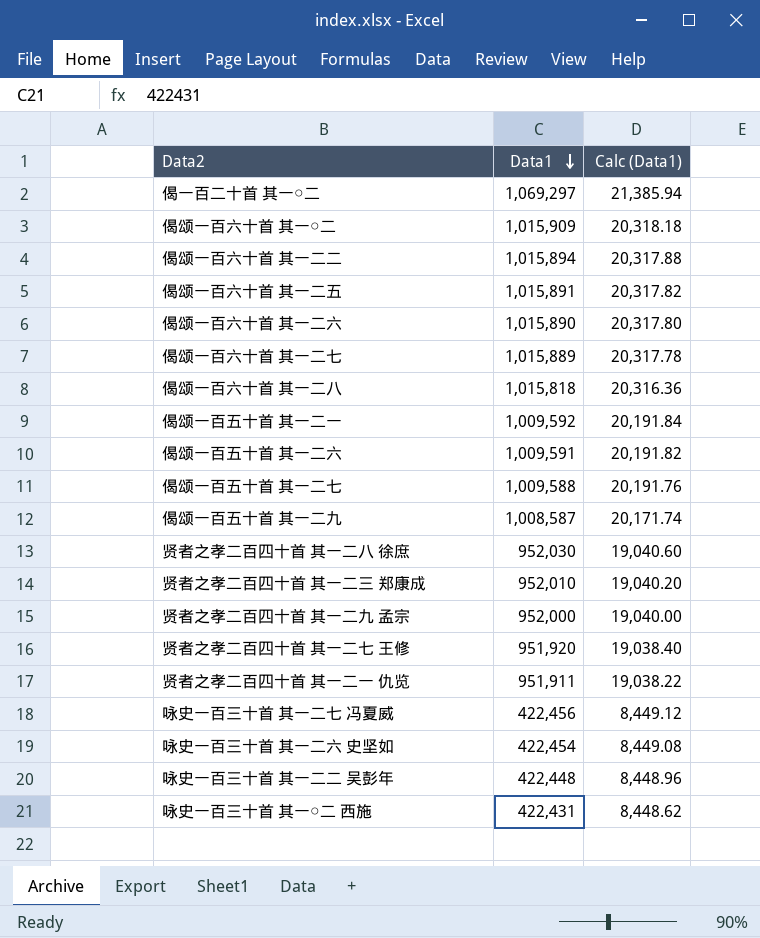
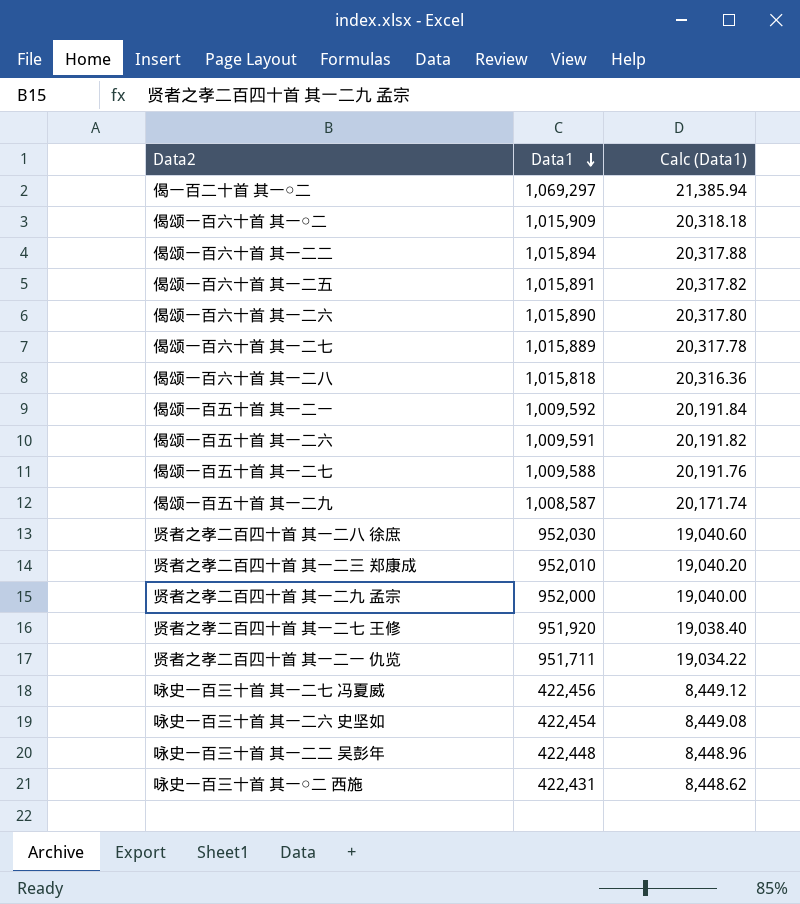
贤者之孝二百四十首 其一二一 仇览 | Data1: 951,911 -> 951,711
贤者之孝二百四十首 其一二一 仇览 | Calc (Data1): 19,038.22 -> 19,034.22

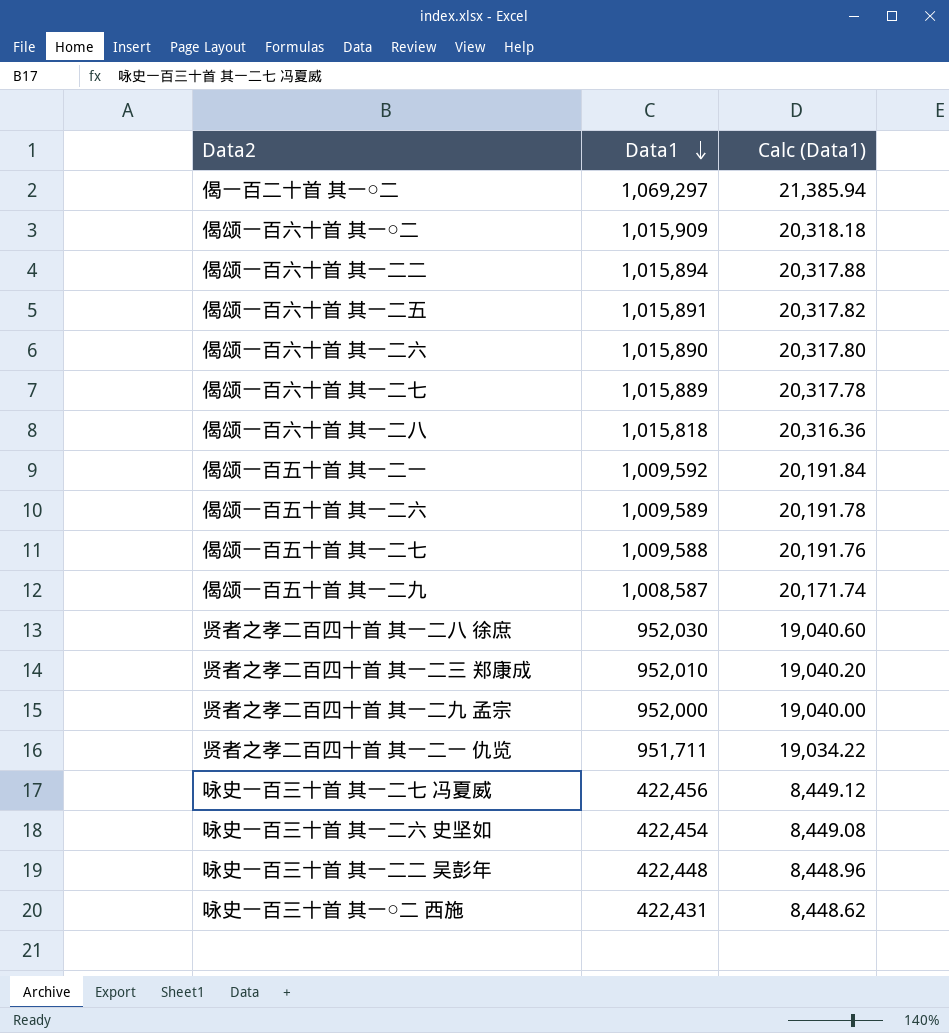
row 贤者之孝二百四十首 其一二七 王修: 951,920 | 19,038.40 -> none
偈颂一百五十首 其一二六 | Data1: 1,009,591 -> 1,009,589
偈颂一百五十首 其一二六 | Calc (Data1): 20,191.82 -> 20,191.78

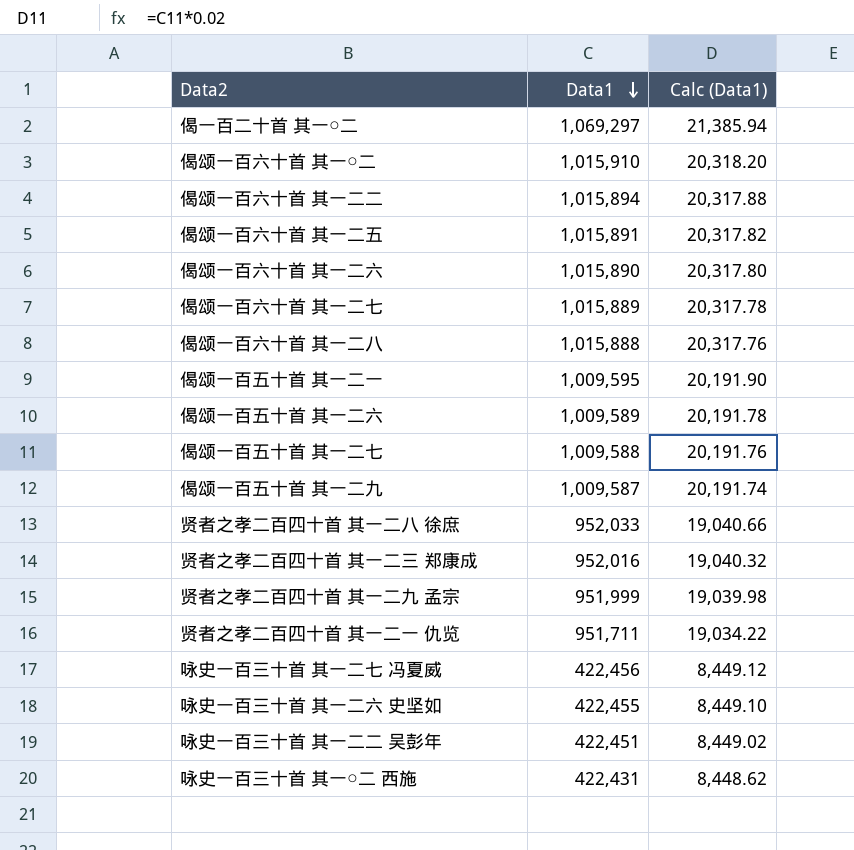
偈颂一百六十首 其一○二 | Data1: 1,015,909 -> 1,015,910
偈颂一百六十首 其一○二 | Calc (Data1): 20,318.18 -> 20,318.20
偈颂一百六十首 其一二八 | Data1: 1,015,818 -> 1,015,888
偈颂一百六十首 其一二八 | Calc (Data1): 20,316.36 -> 20,317.76
偈颂一百五十首 其一二一 | Data1: 1,009,592 -> 1,009,595
偈颂一百五十首 其一二一 | Calc (Data1): 20,191.84 -> 20,191.90
偈颂一百五十首 其一二九 | Data1: 1,008,587 -> 1,009,587
偈颂一百五十首 其一二九 | Calc (Data1): 20,171.74 -> 20,191.74
贤者之孝二百四十首 其一二八 徐庶 | Data1: 952,030 -> 952,033
贤者之孝二百四十首 其一二八 徐庶 | Calc (Data1): 19,040.60 -> 19,040.66
贤者之孝二百四十首 其一二三 郑康成 | Data1: 952,010 -> 952,016
贤者之孝二百四十首 其一二三 郑康成 | Calc (Data1): 19,040.20 -> 19,040.32
贤者之孝二百四十首 其一二九 孟宗 | Data1: 952,000 -> 951,999
贤者之孝二百四十首 其一二九 孟宗 | Calc (Data1): 19,040.00 -> 19,039.98
咏史一百三十首 其一二六 史坚如 | Data1: 422,454 -> 422,455
咏史一百三十首 其一二六 史坚如 | Calc (Data1): 8,449.08 -> 8,449.10
咏史一百三十首 其一二二 吴彭年 | Data1: 422,448 -> 422,451
咏史一百三十首 其一二二 吴彭年 | Calc (Data1): 8,448.96 -> 8,449.02

